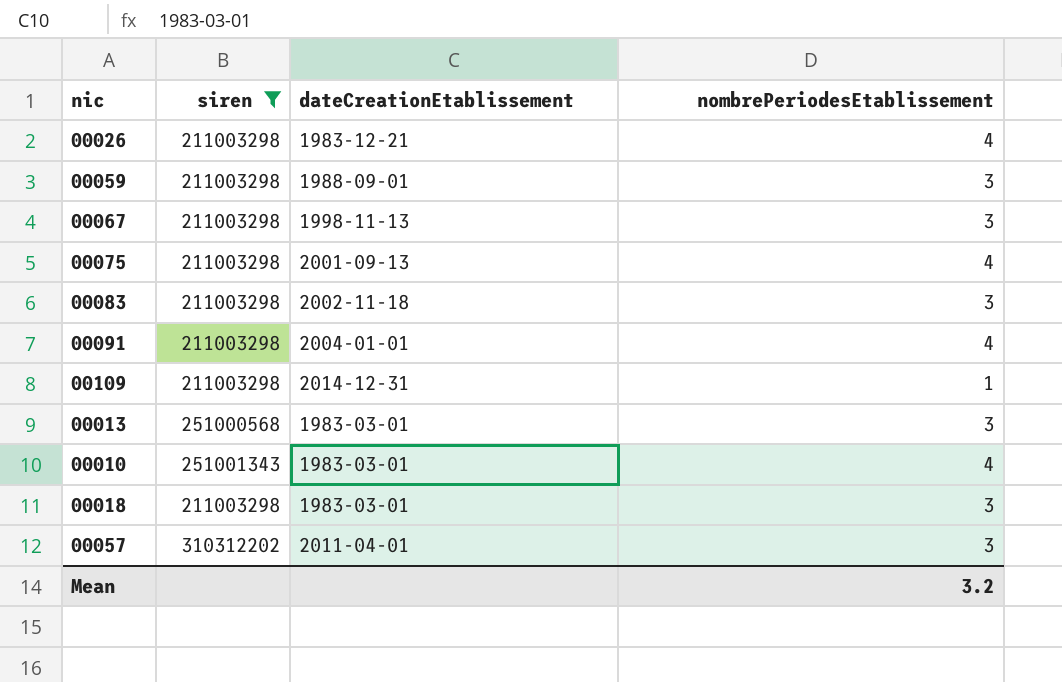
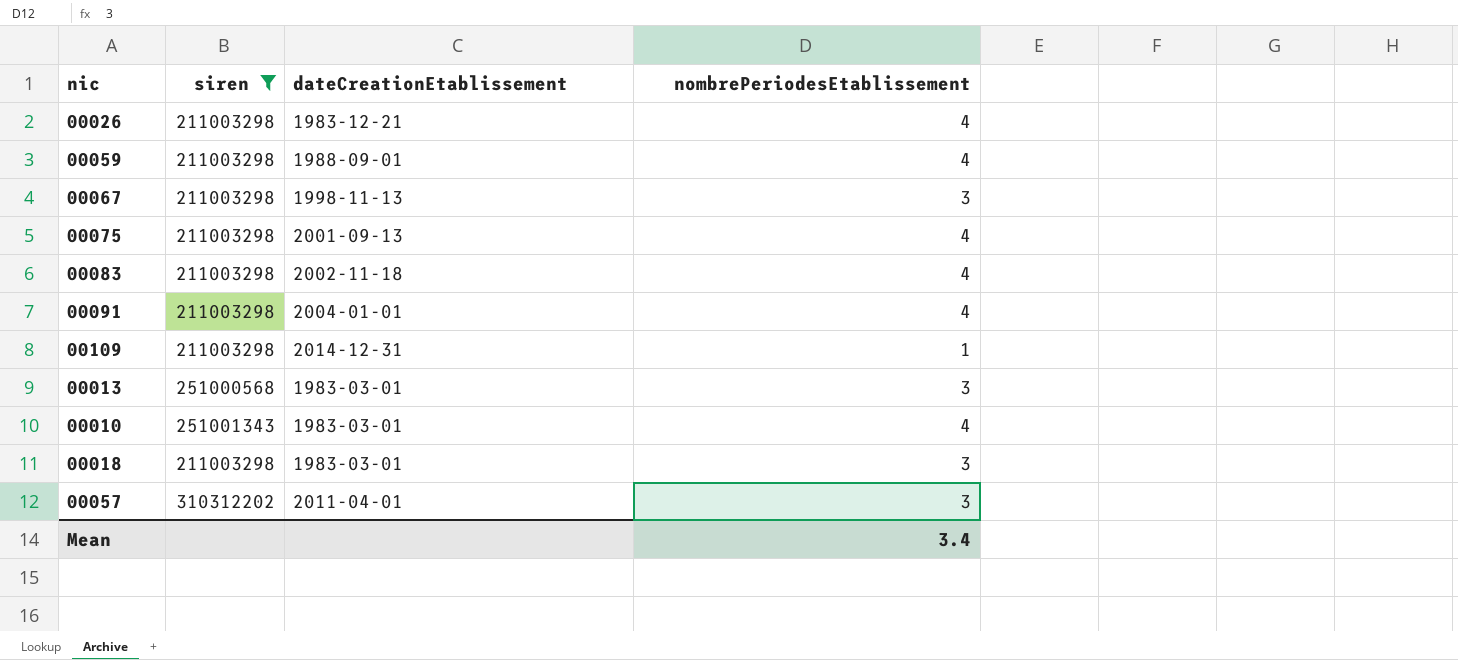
00059 | nombrePeriodesEtablissement: 3 -> 4
00083 | nombrePeriodesEtablissement: 3 -> 4
Mean | nombrePeriodesEtablissement: 3.2 -> 3.4

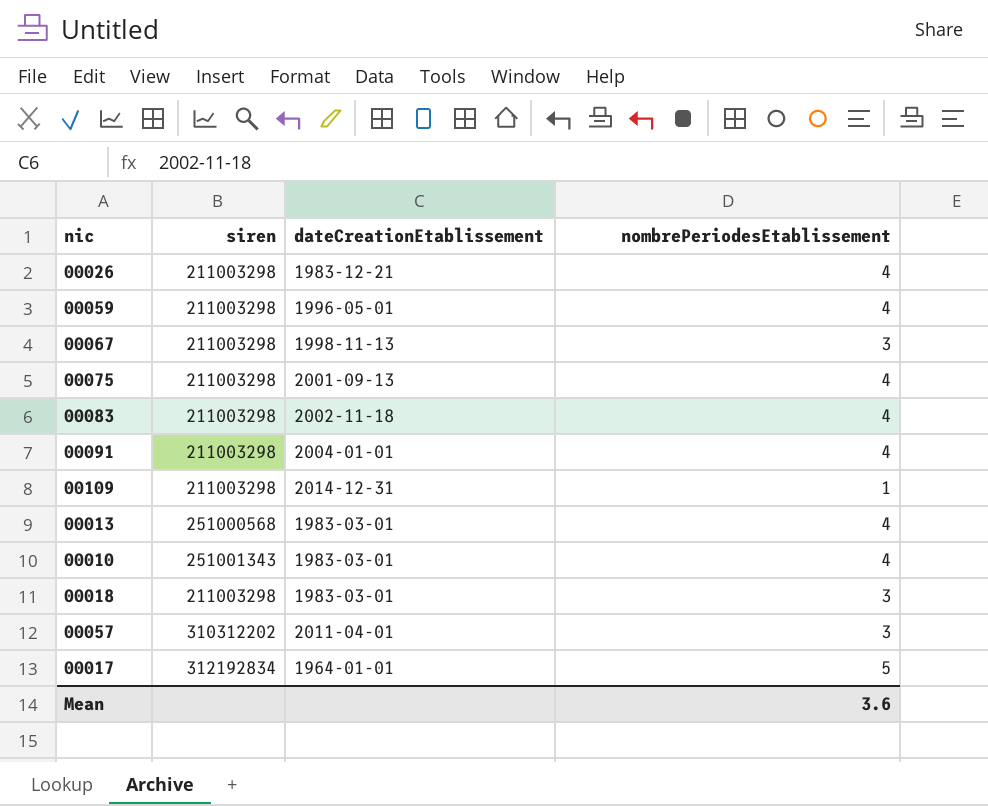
filter: siren != 312192834 -> none
00059 | dateCreationEtablissement: 1988-09-01 -> 1996-05-01
00013 | nombrePeriodesEtablissement: 3 -> 4
Mean | nombrePeriodesEtablissement: 3.4 -> 3.6

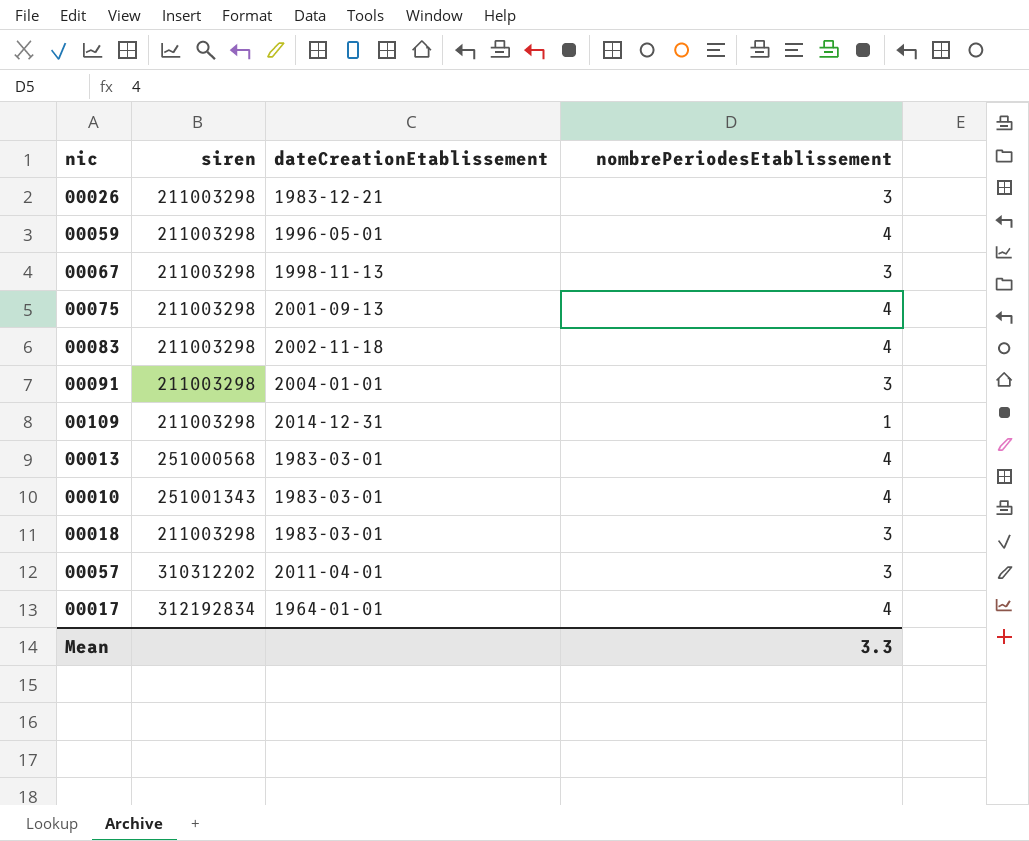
00026 | nombrePeriodesEtablissement: 4 -> 3
00091 | nombrePeriodesEtablissement: 4 -> 3
00017 | nombrePeriodesEtablissement: 5 -> 4
Mean | nombrePeriodesEtablissement: 3.6 -> 3.3

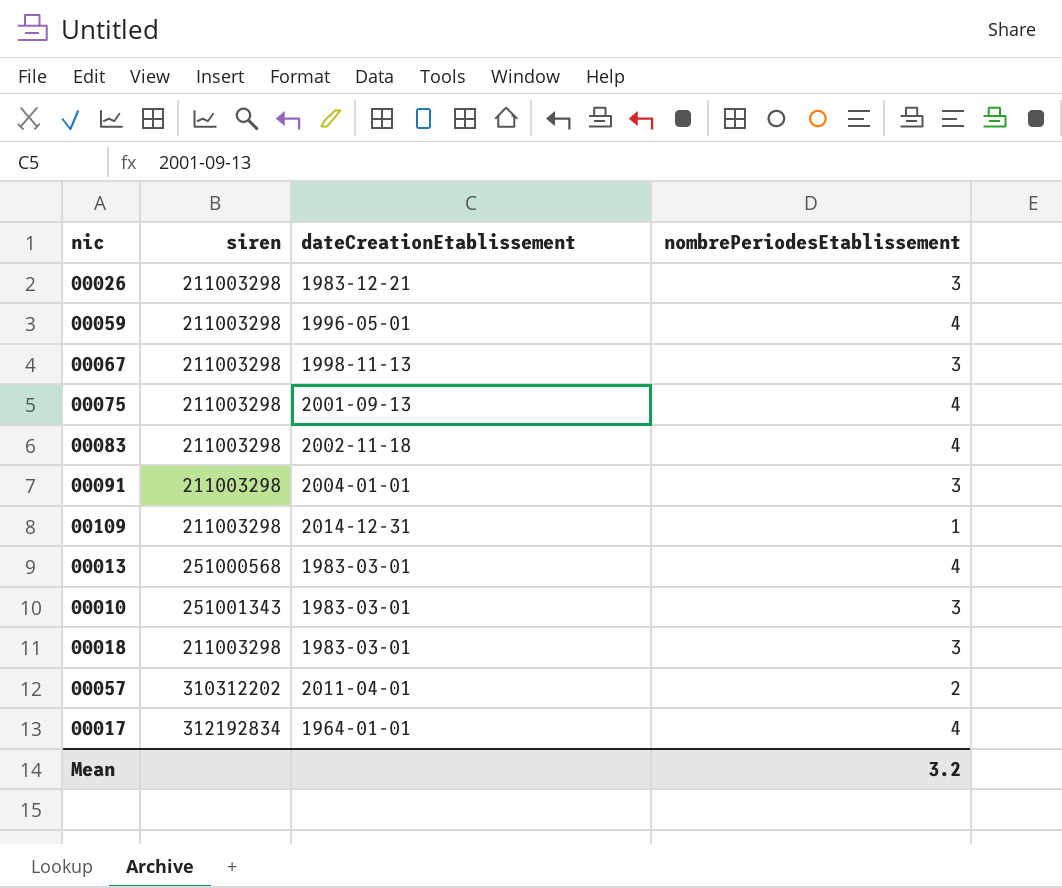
00010 | nombrePeriodesEtablissement: 4 -> 3
00057 | nombrePeriodesEtablissement: 3 -> 2
Mean | nombrePeriodesEtablissement: 3.3 -> 3.2

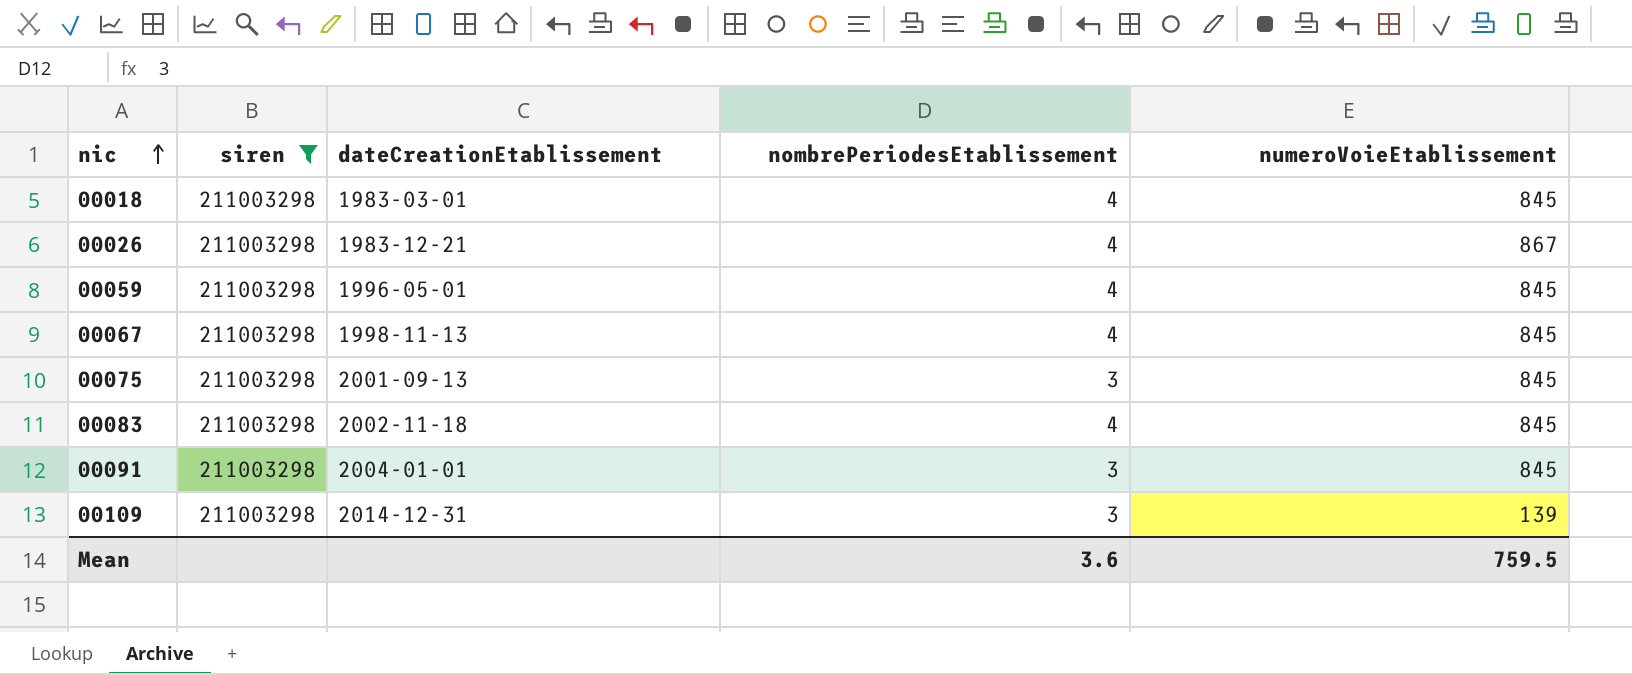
filter: none -> siren = 211003298
row order: none -> nic ascending
column numeroVoieEtablissement | position: none -> 5
00018 | nombrePeriodesEtablissement: 3 -> 4
00026 | nombrePeriodesEtablissement: 3 -> 4
00067 | nombrePeriodesEtablissement: 3 -> 4
00075 | nombrePeriodesEtablissement: 4 -> 3
00109 | nombrePeriodesEtablissement: 1 -> 3
Mean | nombrePeriodesEtablissement: 3.2 -> 3.6

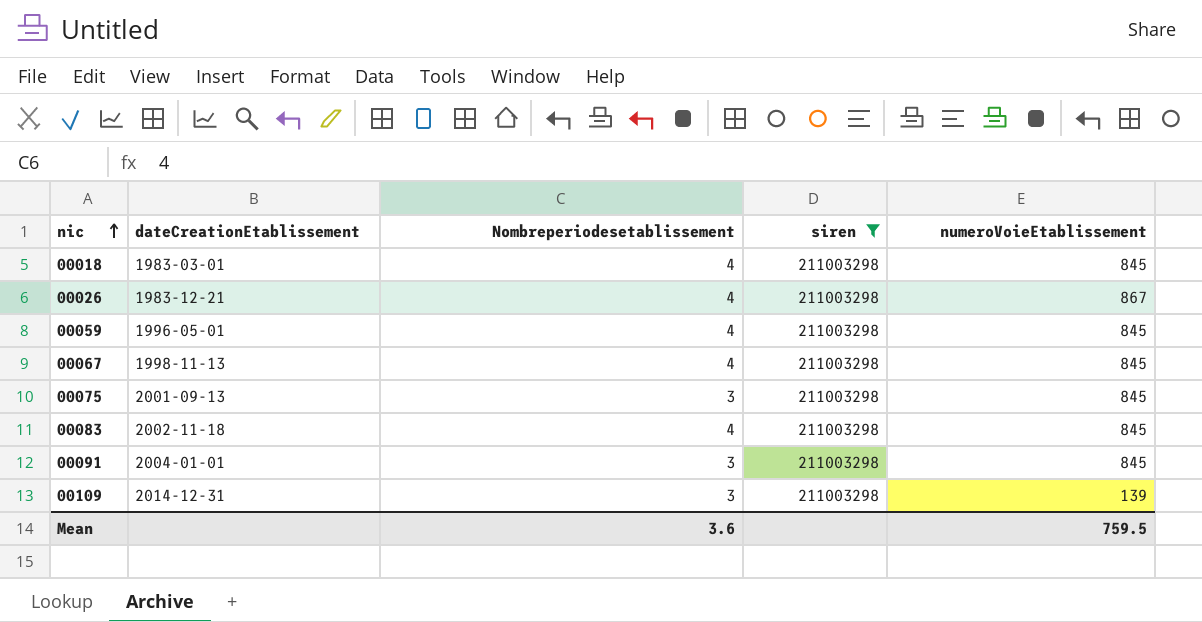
column name: nombrePeriodesEtablissement -> Nombreperiodesetablissement
column siren | position: 2 -> 4

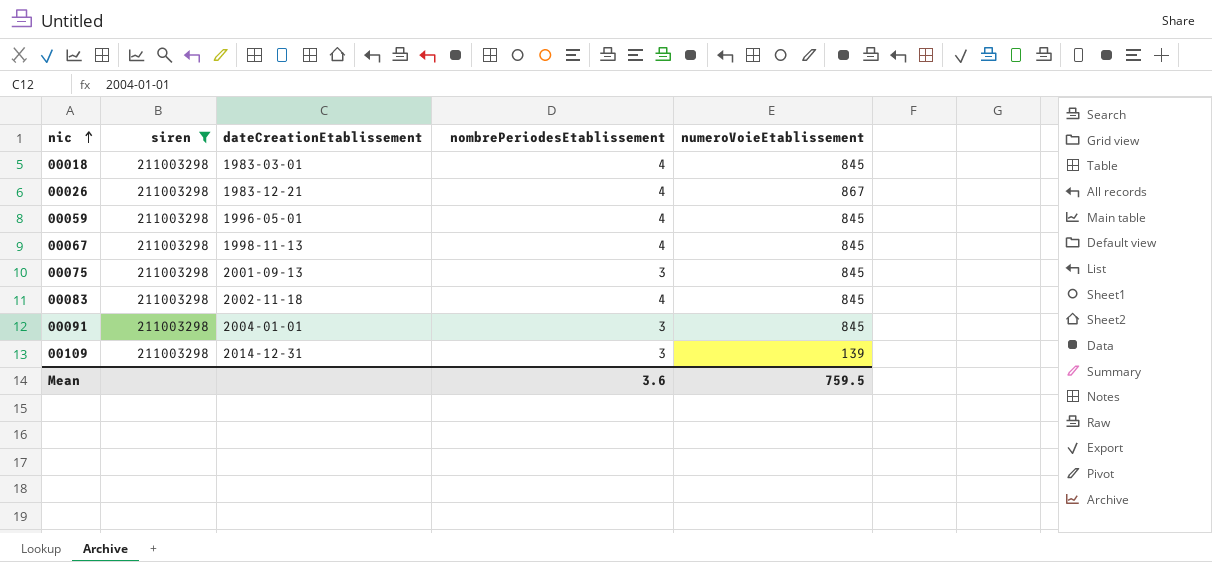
column siren | position: 4 -> 2
column name: Nombreperiodesetablissement -> nombrePeriodesEtablissement

